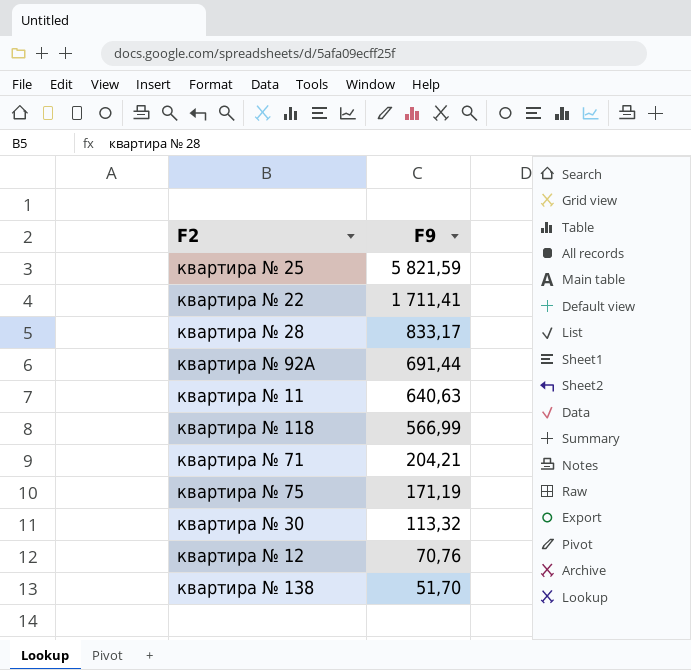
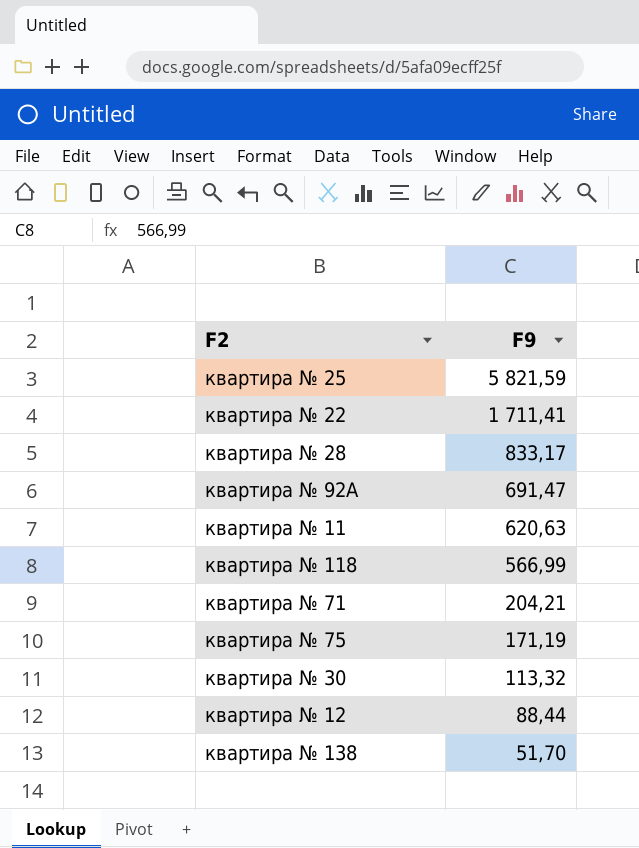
квартира № 92А | F9: 691,44 -> 691,47
квартира № 11 | F9: 640,63 -> 620,63
квартира № 12 | F9: 70,76 -> 88,44

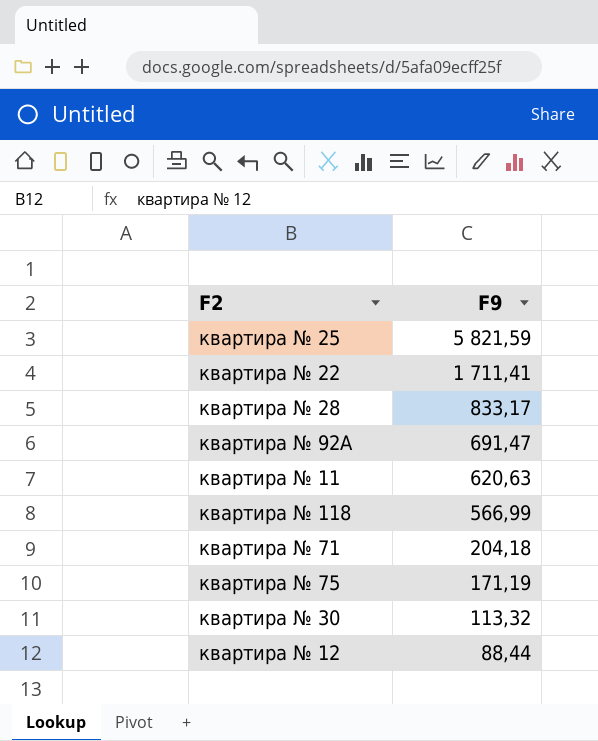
row квартира № 138: 51,70 -> none
квартира № 71 | F9: 204,21 -> 204,18

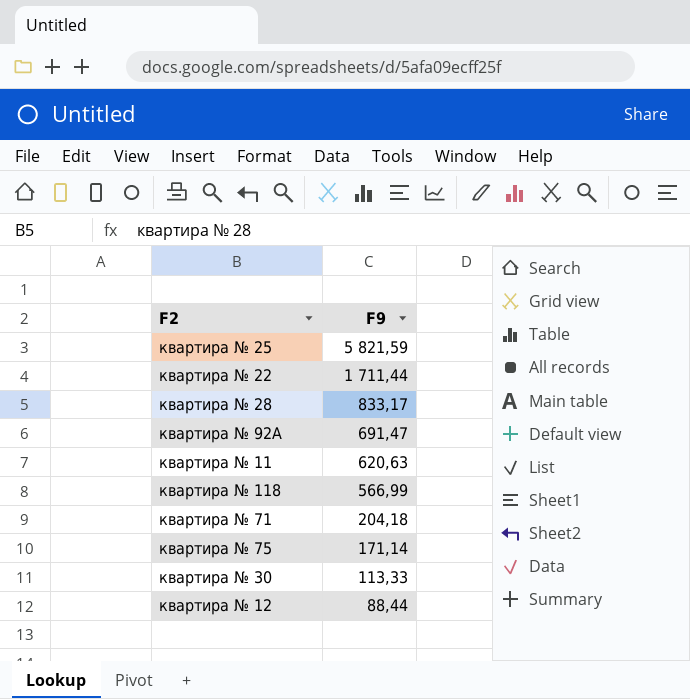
квартира № 22 | F9: 1 711,41 -> 1 711,44
квартира № 75 | F9: 171,19 -> 171,14
квартира № 30 | F9: 113,32 -> 113,33

